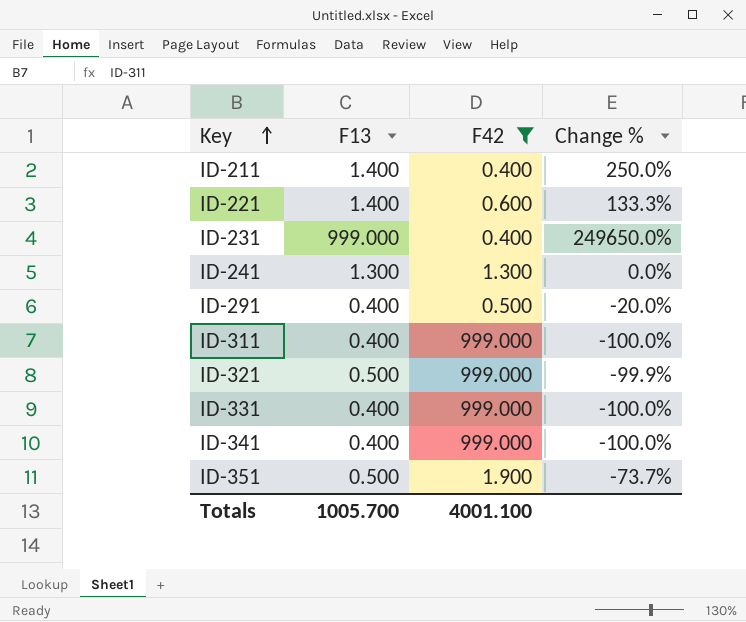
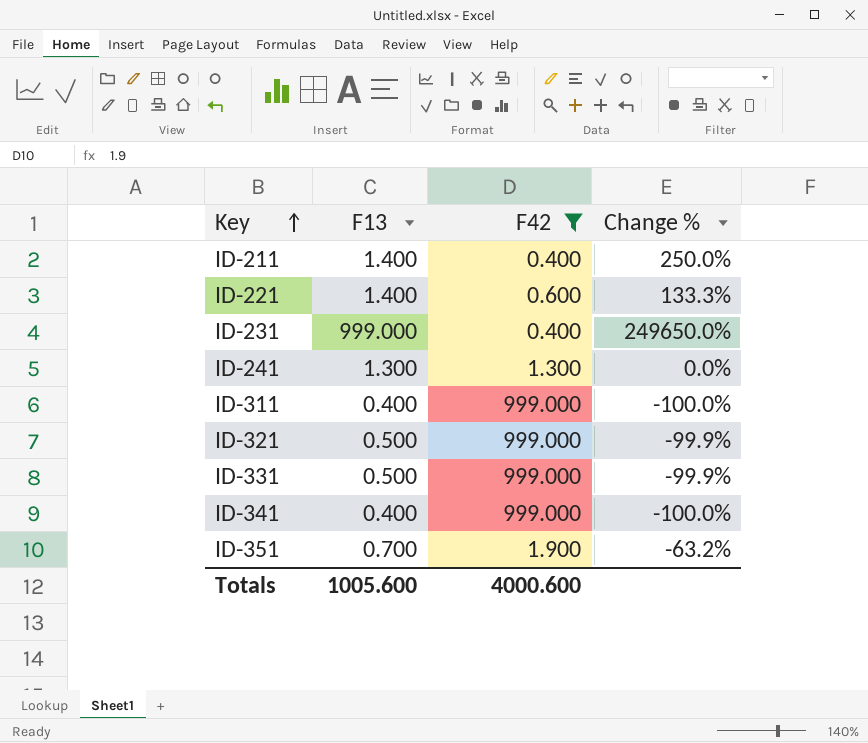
row ID-291: 0.400 | 0.500 | -20.0% -> none
ID-331 | F13: 0.400 -> 0.500
ID-331 | Change %: -100.0% -> -99.9%
ID-351 | F13: 0.500 -> 0.700
ID-351 | Change %: -73.7% -> -63.2%
Totals | F13: 1005.700 -> 1005.600
Totals | F42: 4001.100 -> 4000.600

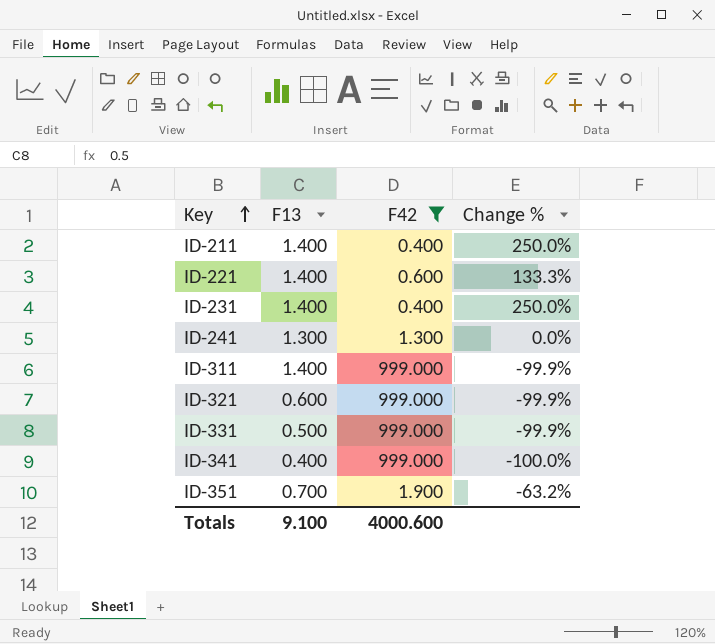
ID-231 | F13: 999.000 -> 1.400
ID-231 | Change %: 249650.0% -> 250.0%
ID-311 | F13: 0.400 -> 1.400
ID-311 | Change %: -100.0% -> -99.9%
ID-321 | F13: 0.500 -> 0.600
Totals | F13: 1005.600 -> 9.100

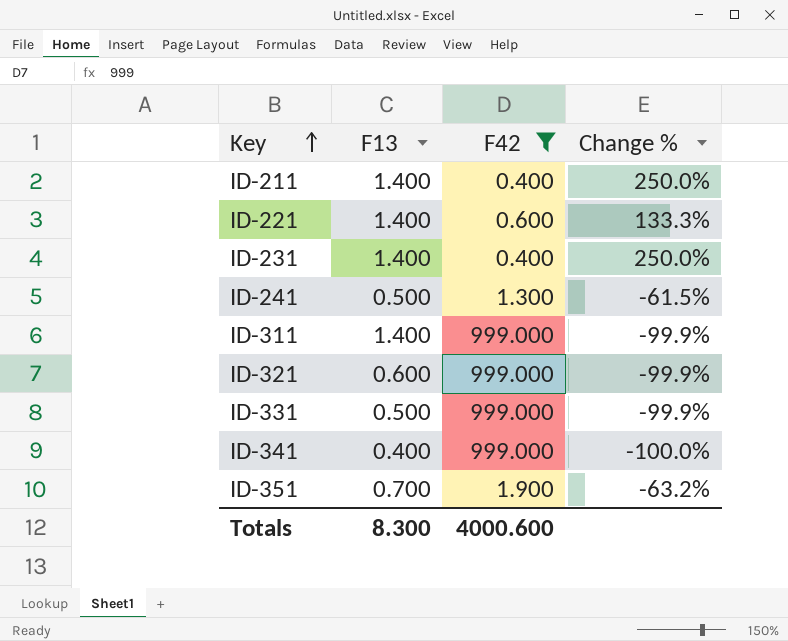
ID-241 | F13: 1.300 -> 0.500
ID-241 | Change %: 0.0% -> -61.5%
Totals | F13: 9.100 -> 8.300

